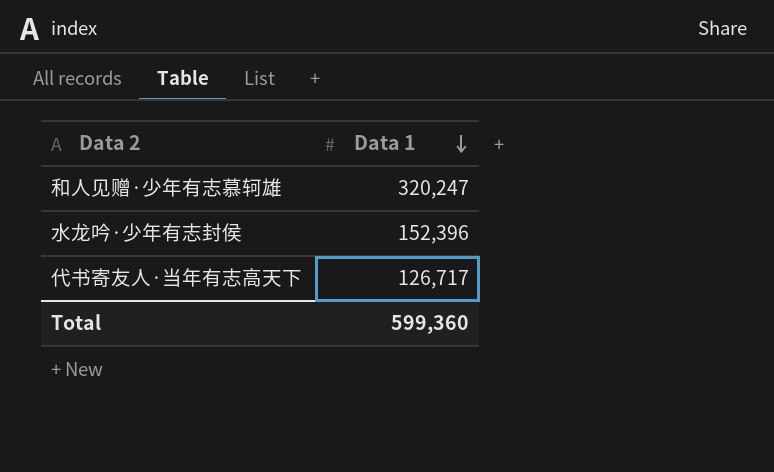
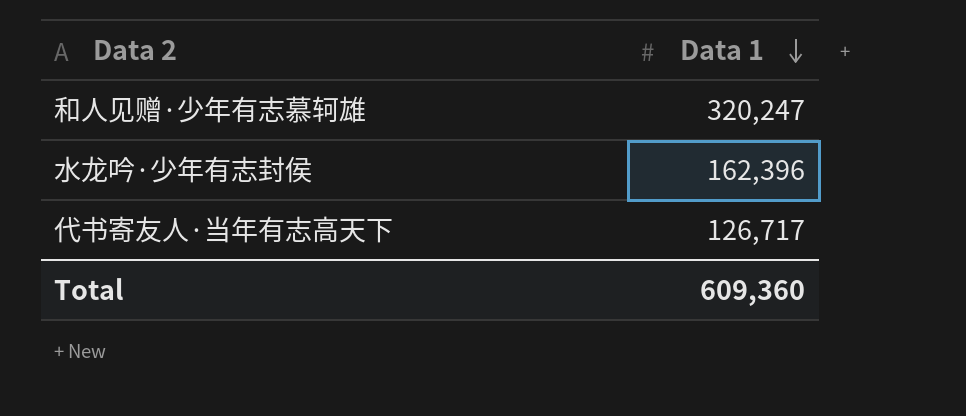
水龙吟·少年有志封侯 | Data 1: 152,396 -> 162,396
Total | Data 1: 599,360 -> 609,360

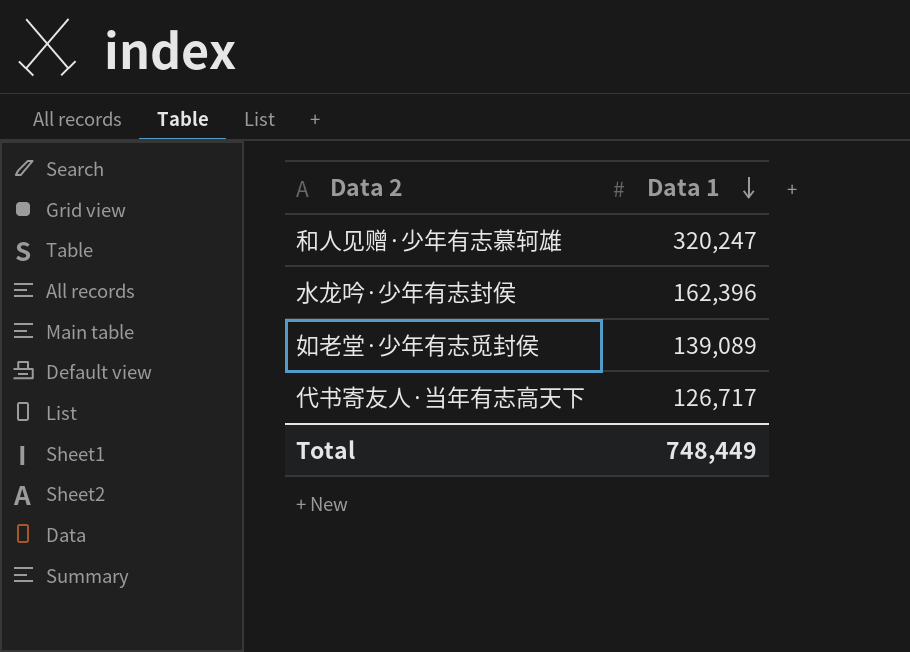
row 如老堂·少年有志觅封侯: none -> 139,089
Total | Data 1: 609,360 -> 748,449

